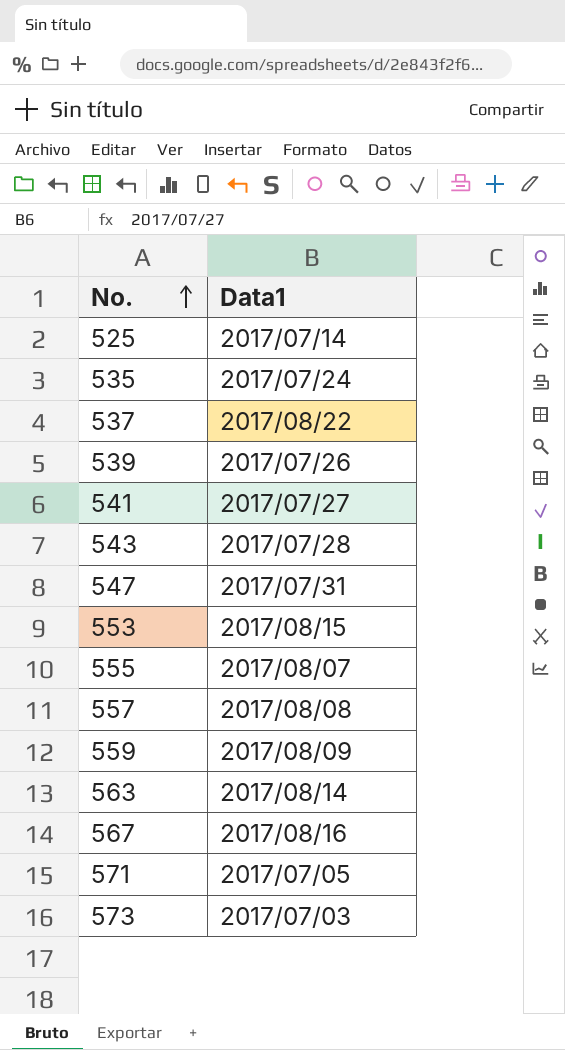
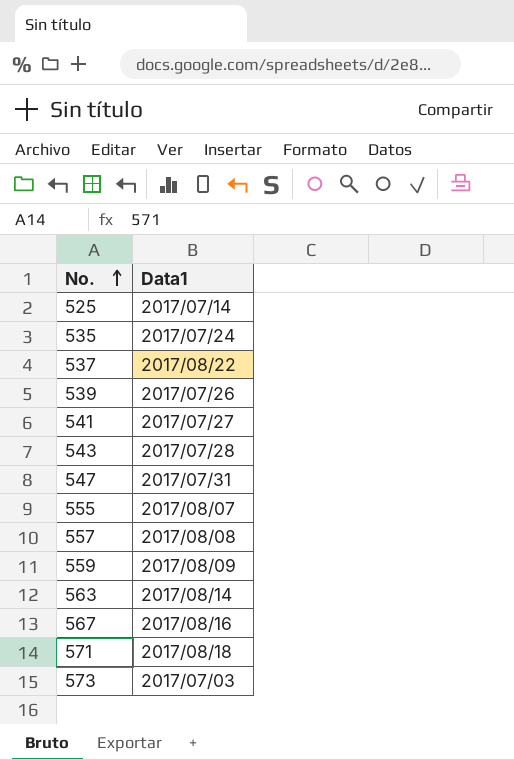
row 553: 2017/08/15 -> none
571 | Data1: 2017/07/05 -> 2017/08/18

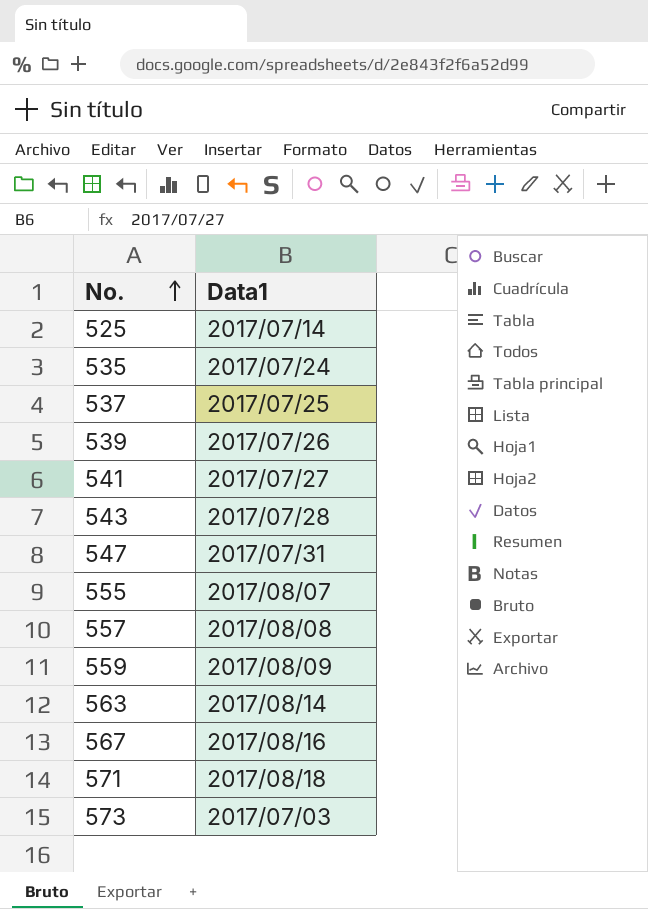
537 | Data1: 2017/08/22 -> 2017/07/25

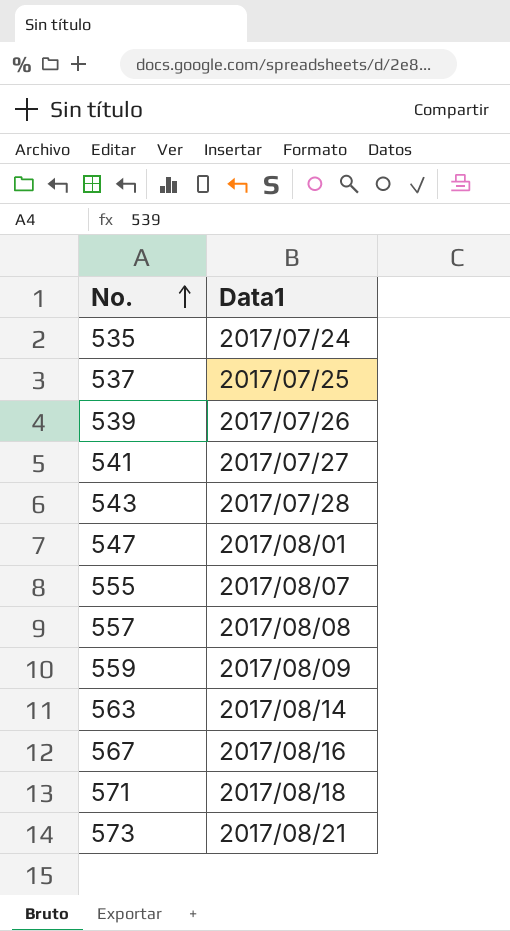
row 525: 2017/07/14 -> none
547 | Data1: 2017/07/31 -> 2017/08/01
573 | Data1: 2017/07/03 -> 2017/08/21

